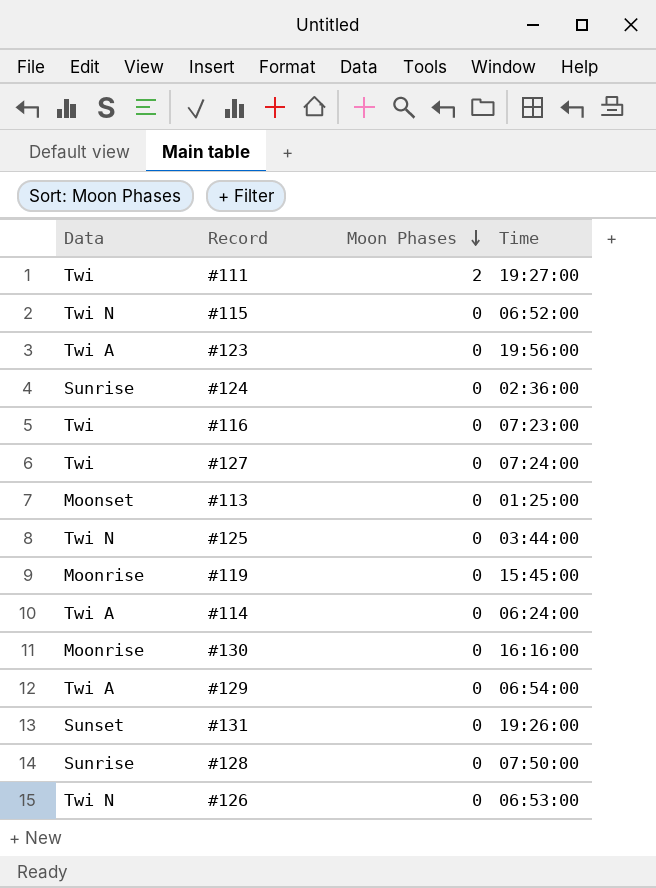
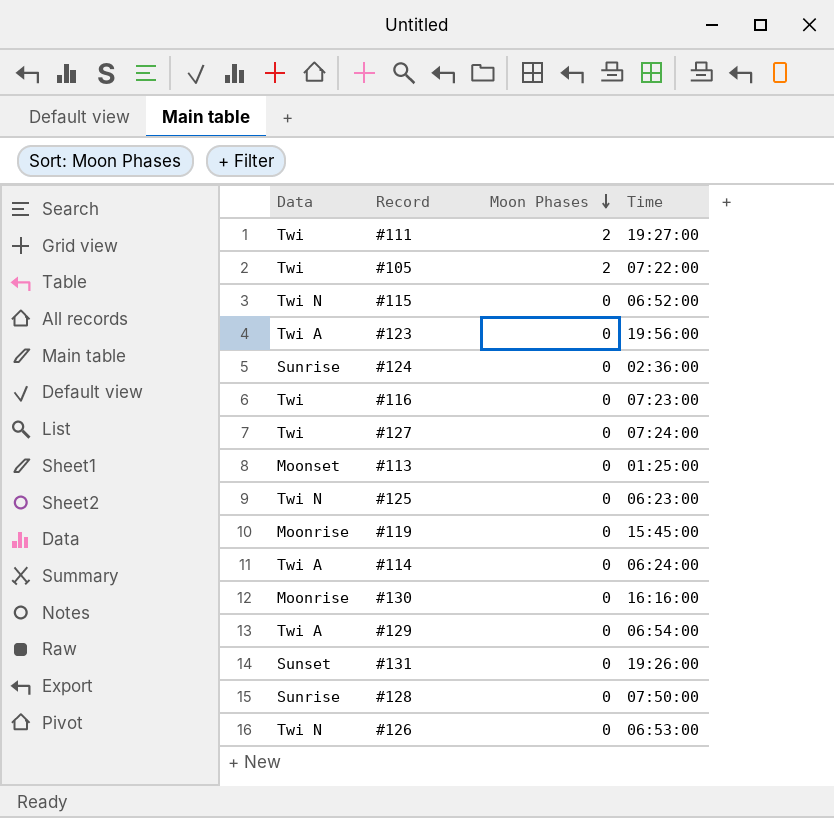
row #105: none -> Twi | 2 | 07:22:00
#125 | Time: 03:44:00 -> 06:23:00

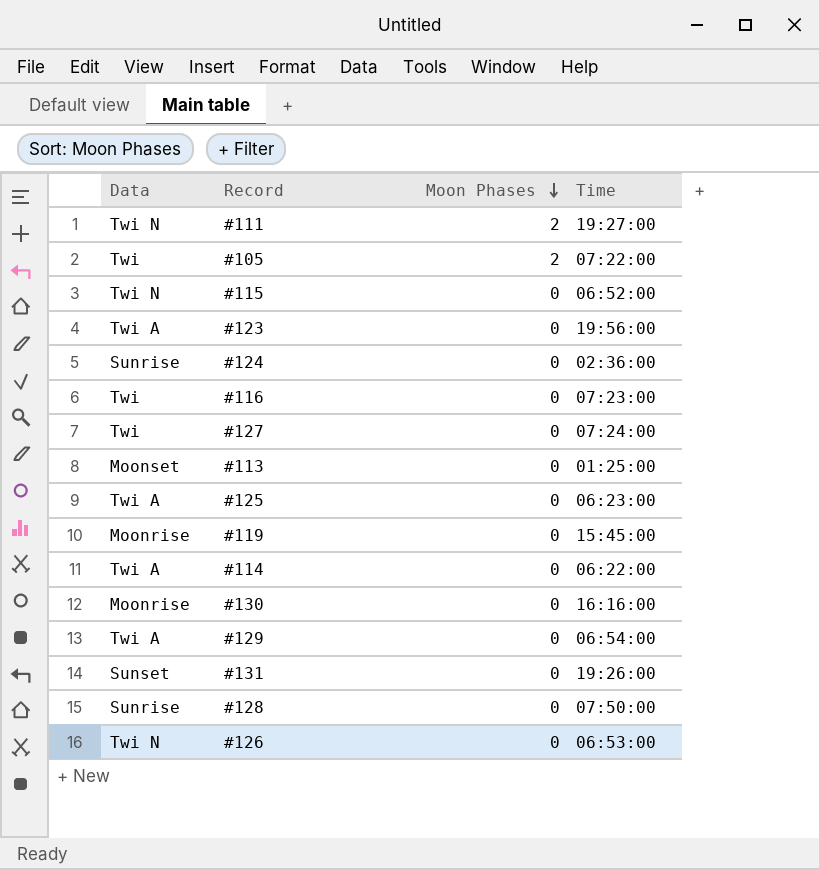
#111 | Data: Twi -> Twi N
#125 | Data: Twi N -> Twi A
#114 | Time: 06:24:00 -> 06:22:00

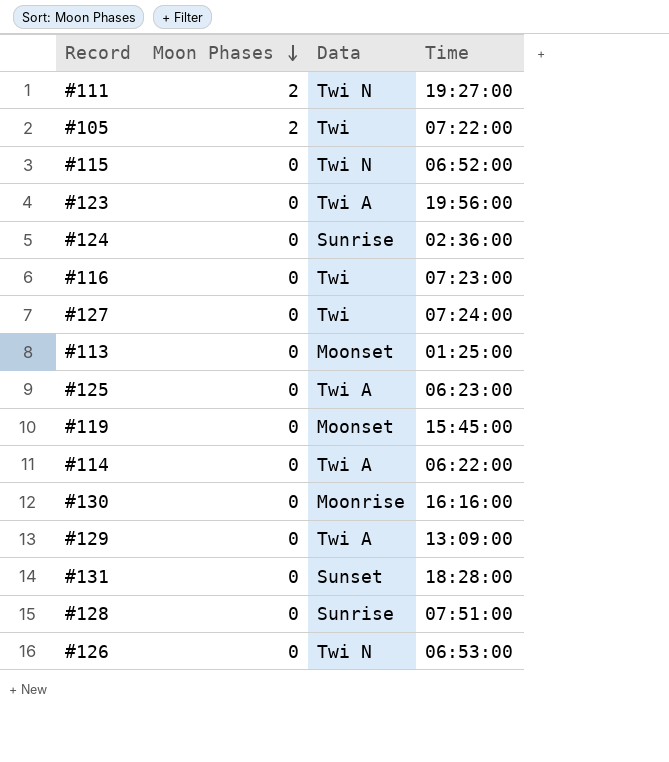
column Data | position: 1 -> 3
#119 | Data: Moonrise -> Moonset
#129 | Time: 06:54:00 -> 13:09:00
#131 | Time: 19:26:00 -> 18:28:00
#128 | Time: 07:50:00 -> 07:51:00

